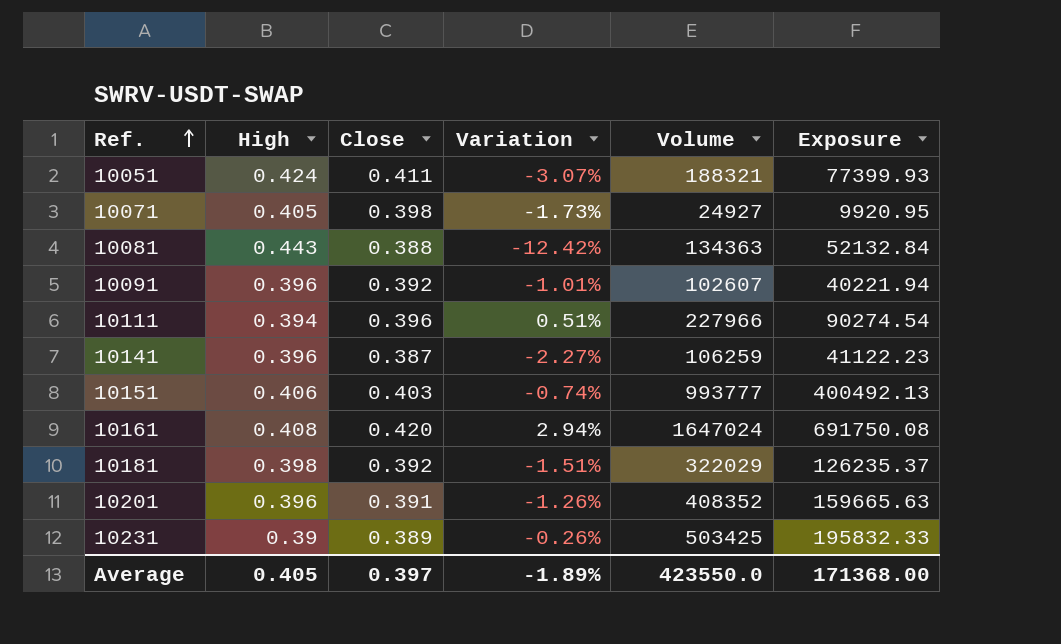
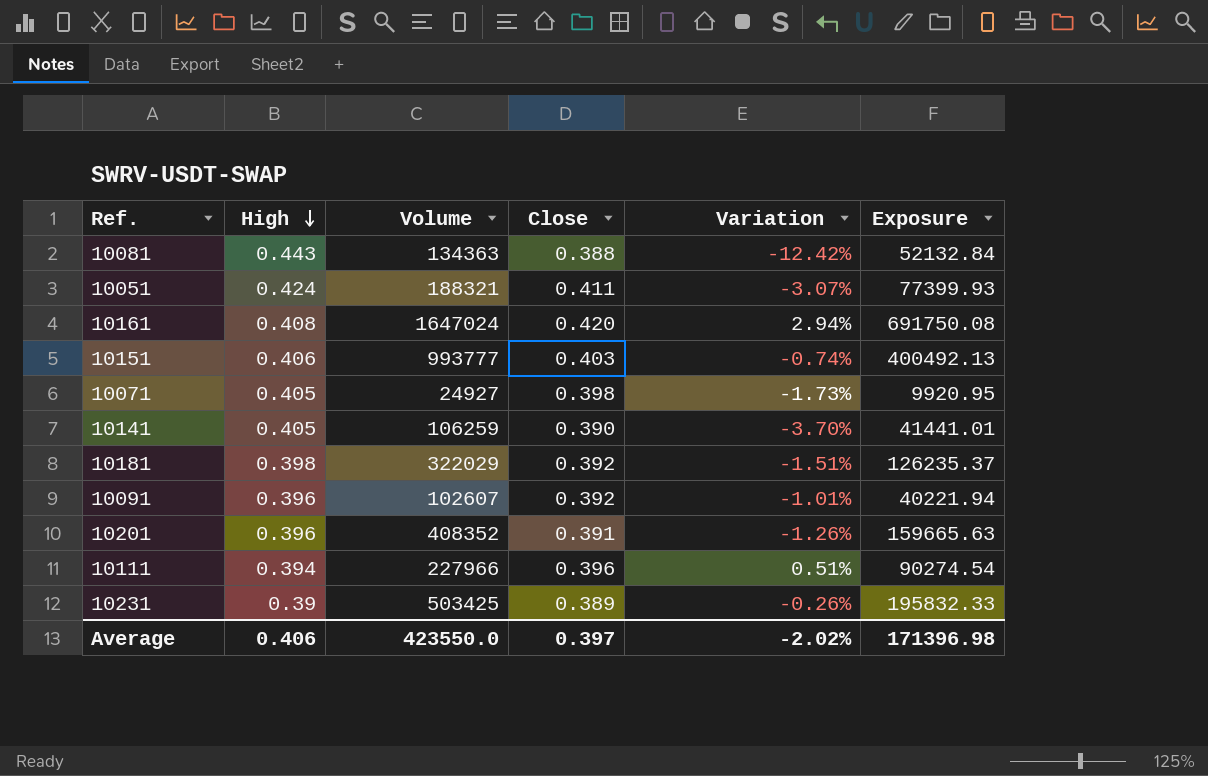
row order: Ref. ascending -> High descending
column Volume | position: 5 -> 3
10141 | High: 0.396 -> 0.405
10141 | Close: 0.387 -> 0.390
10141 | Variation: -2.27% -> -3.70%
10141 | Exposure: 41122.23 -> 41441.01
Average | High: 0.405 -> 0.406
Average | Variation: -1.89% -> -2.02%
Average | Exposure: 171368.00 -> 171396.98

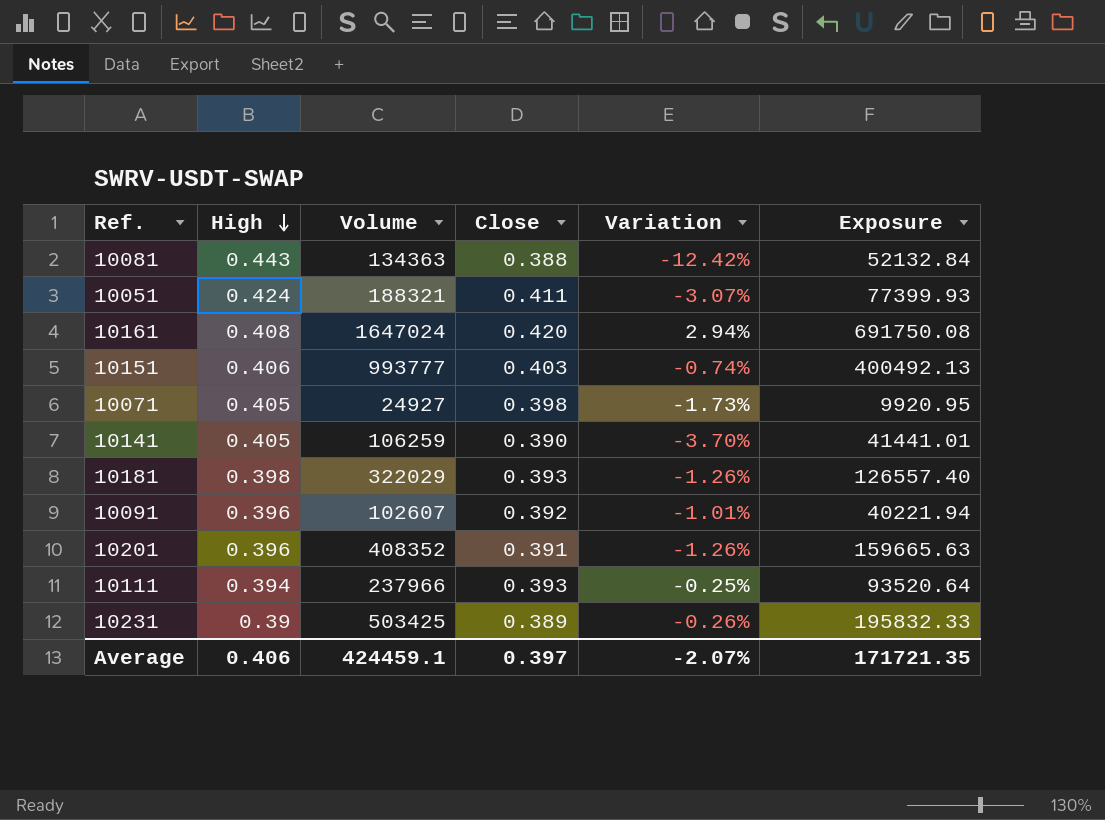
10181 | Close: 0.392 -> 0.393
10181 | Variation: -1.51% -> -1.26%
10181 | Exposure: 126235.37 -> 126557.40
10111 | Volume: 227966 -> 237966
10111 | Close: 0.396 -> 0.393
10111 | Variation: 0.51% -> -0.25%
10111 | Exposure: 90274.54 -> 93520.64
Average | Volume: 423550.0 -> 424459.1
Average | Variation: -2.02% -> -2.07%
Average | Exposure: 171396.98 -> 171721.35

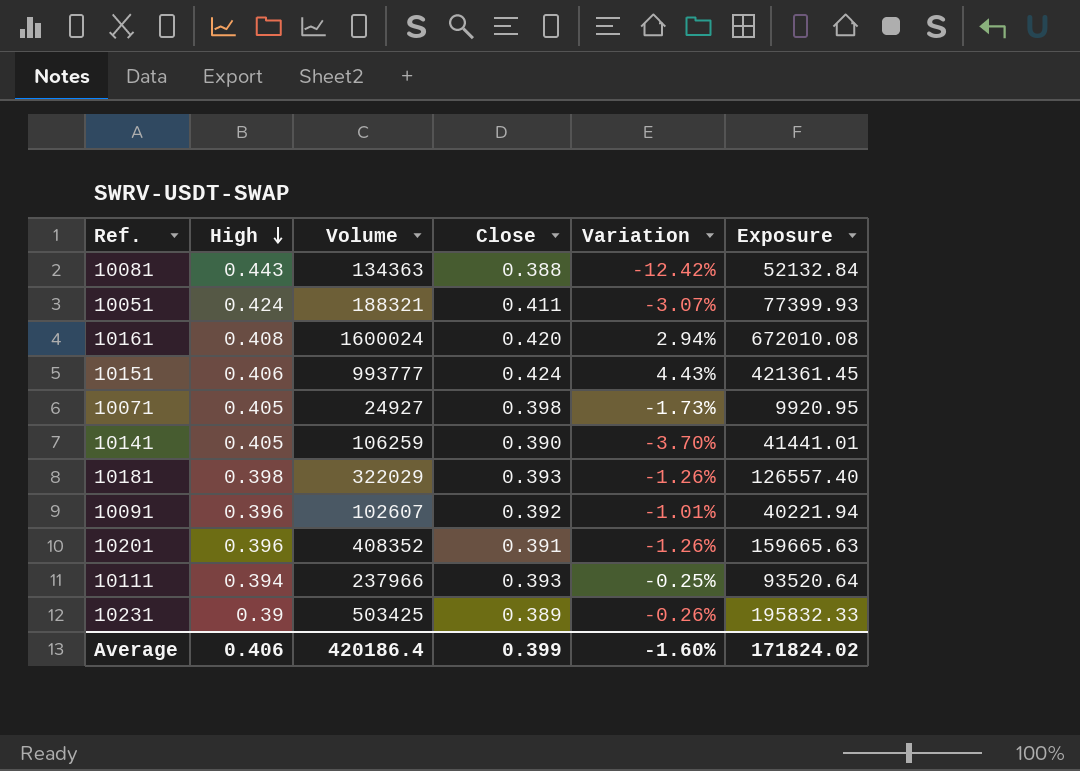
10161 | Volume: 1647024 -> 1600024
10161 | Exposure: 691750.08 -> 672010.08
10151 | Close: 0.403 -> 0.424
10151 | Variation: -0.74% -> 4.43%
10151 | Exposure: 400492.13 -> 421361.45
Average | Volume: 424459.1 -> 420186.4
Average | Close: 0.397 -> 0.399
Average | Variation: -2.07% -> -1.60%
Average | Exposure: 171721.35 -> 171824.02

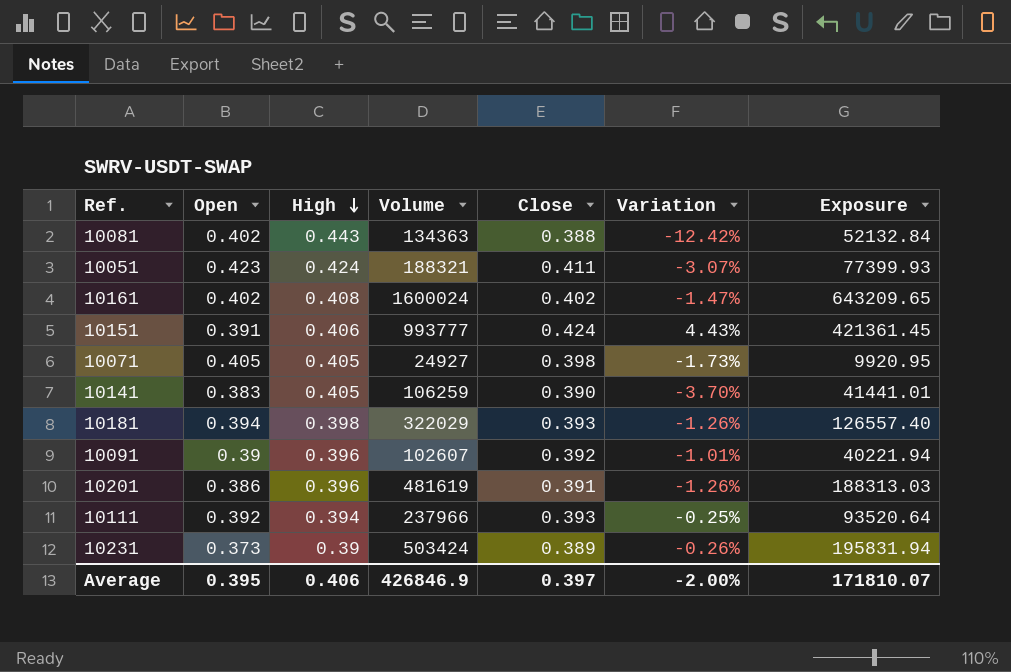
column Open | position: none -> 2
10161 | Close: 0.420 -> 0.402
10161 | Variation: 2.94% -> -1.47%
10161 | Exposure: 672010.08 -> 643209.65
10201 | Volume: 408352 -> 481619
10201 | Exposure: 159665.63 -> 188313.03
10231 | Volume: 503425 -> 503424
10231 | Exposure: 195832.33 -> 195831.94
Average | Volume: 420186.4 -> 426846.9
Average | Close: 0.399 -> 0.397
Average | Variation: -1.60% -> -2.00%
Average | Exposure: 171824.02 -> 171810.07

